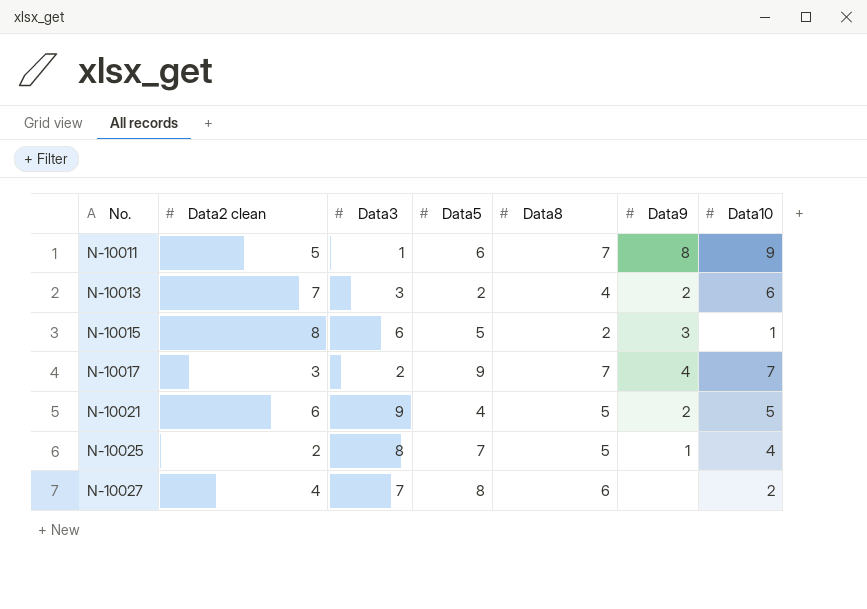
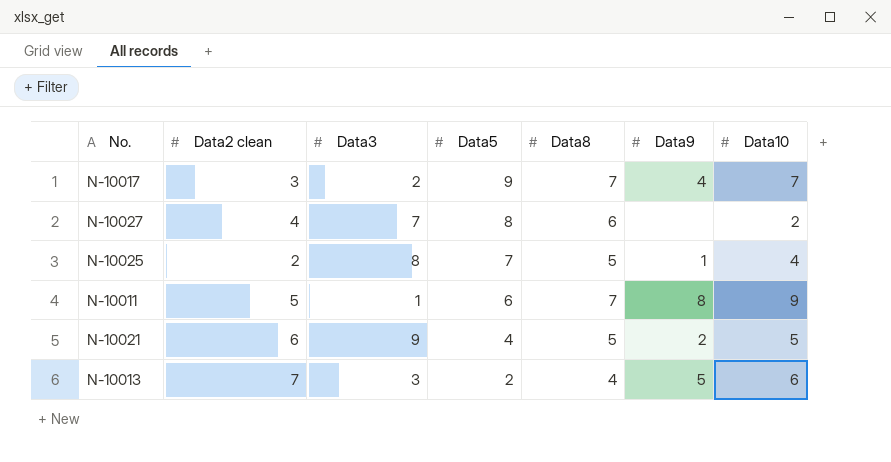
row order: No. ascending -> Data5 descending
row N-10015: 8 | 6 | 5 | 2 | 3 | 1 -> none
N-10013 | Data9: 2 -> 5

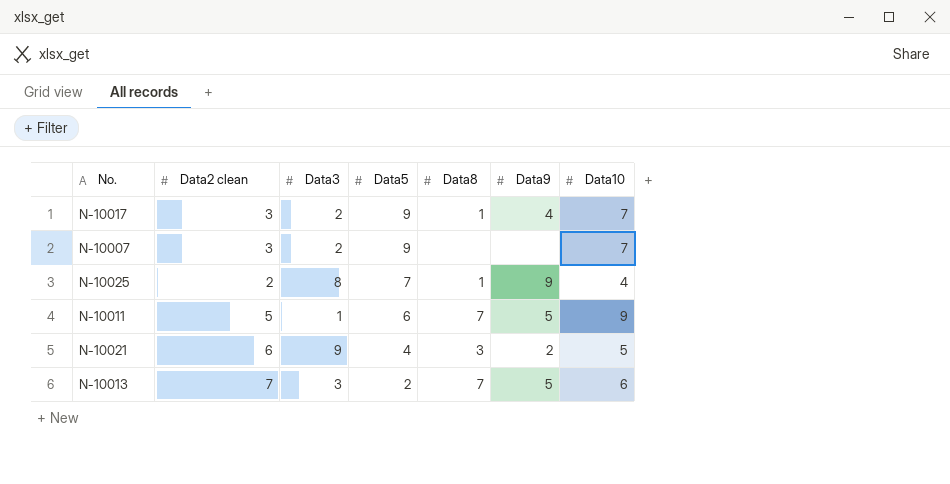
row N-10027: 4 | 7 | 8 | 6 | none | 2 -> none
N-10017 | Data8: 7 -> 1
row N-10007: none -> 3 | 2 | 9 | none | none | 7
N-10025 | Data8: 5 -> 1
N-10025 | Data9: 1 -> 9
N-10011 | Data9: 8 -> 5
N-10021 | Data8: 5 -> 3
N-10013 | Data8: 4 -> 7

